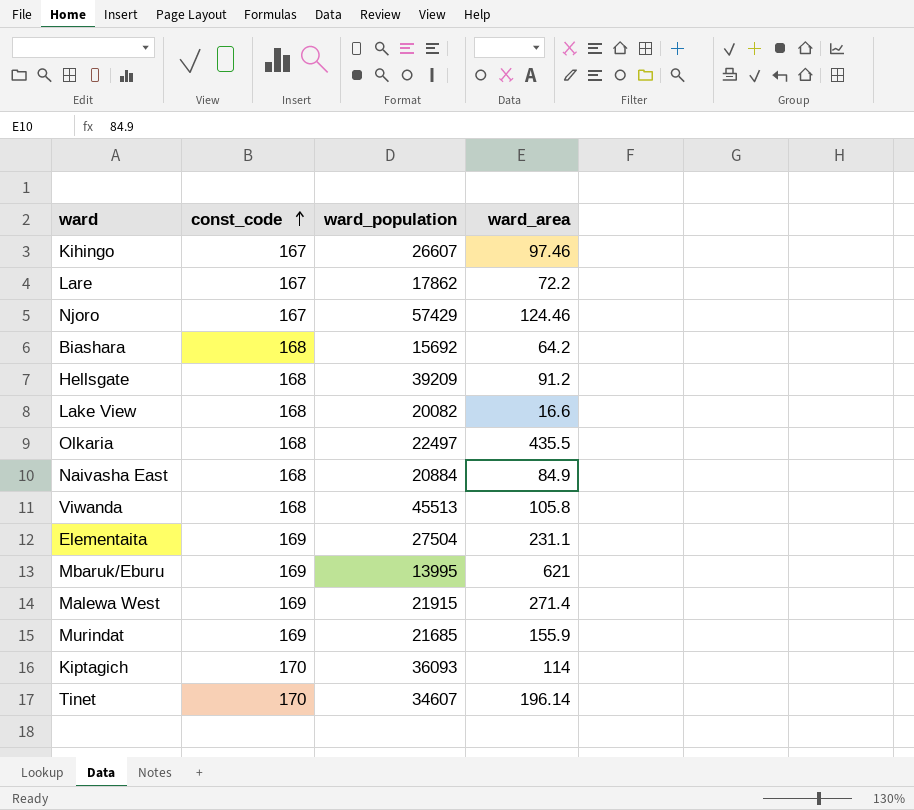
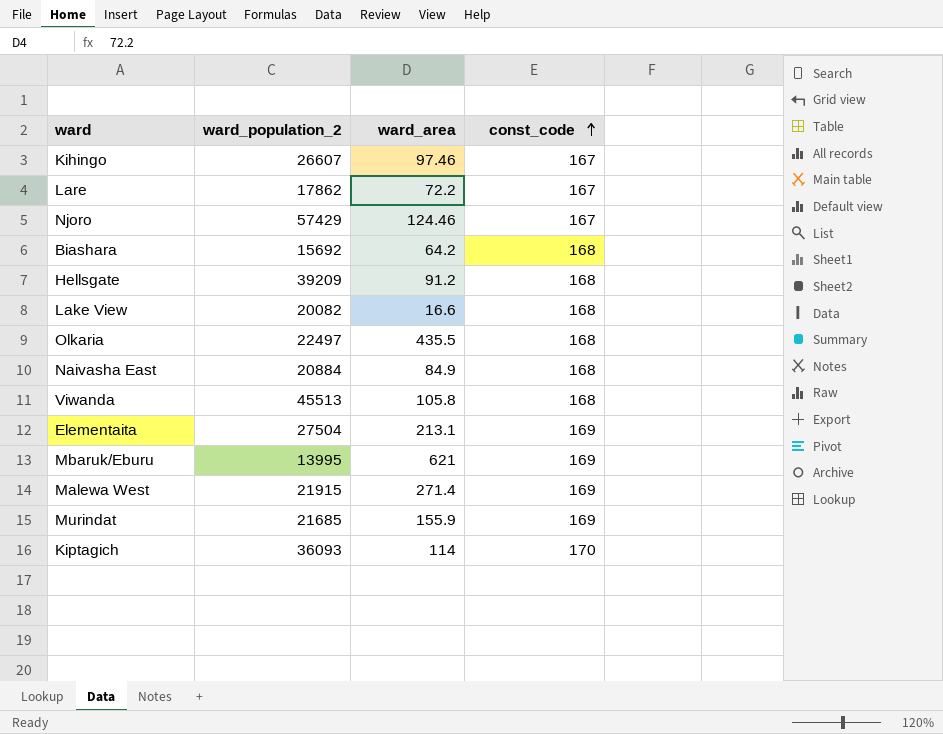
column name: ward_population -> ward_population_2
column const_code | position: 2 -> 4
row Tinet: 170 | 34607 | 196.14 -> none
Elementaita | ward_area: 231.1 -> 213.1

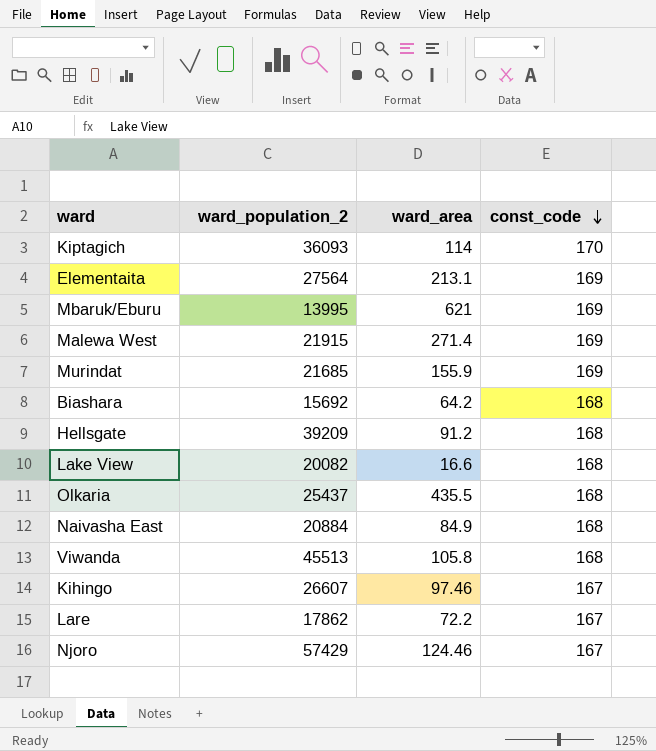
row order: const_code ascending -> const_code descending
Elementaita | ward_population_2: 27504 -> 27564
Olkaria | ward_population_2: 22497 -> 25437

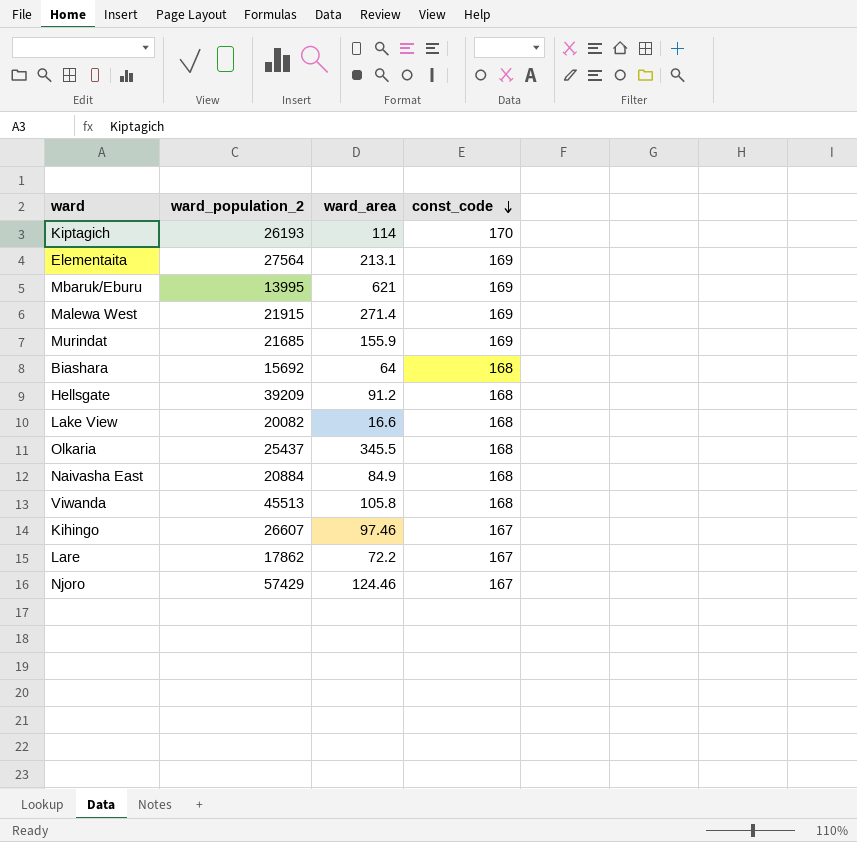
Kiptagich | ward_population_2: 36093 -> 26193
Biashara | ward_area: 64.2 -> 64
Olkaria | ward_area: 435.5 -> 345.5

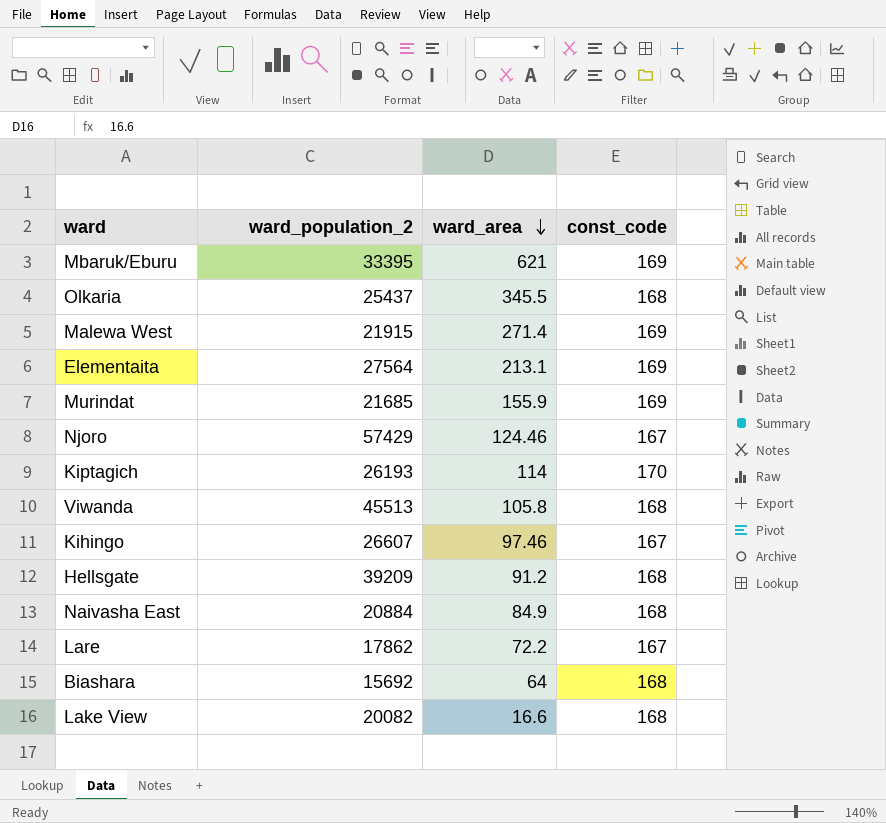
row order: const_code descending -> ward_area descending
Mbaruk/Eburu | ward_population_2: 13995 -> 33395

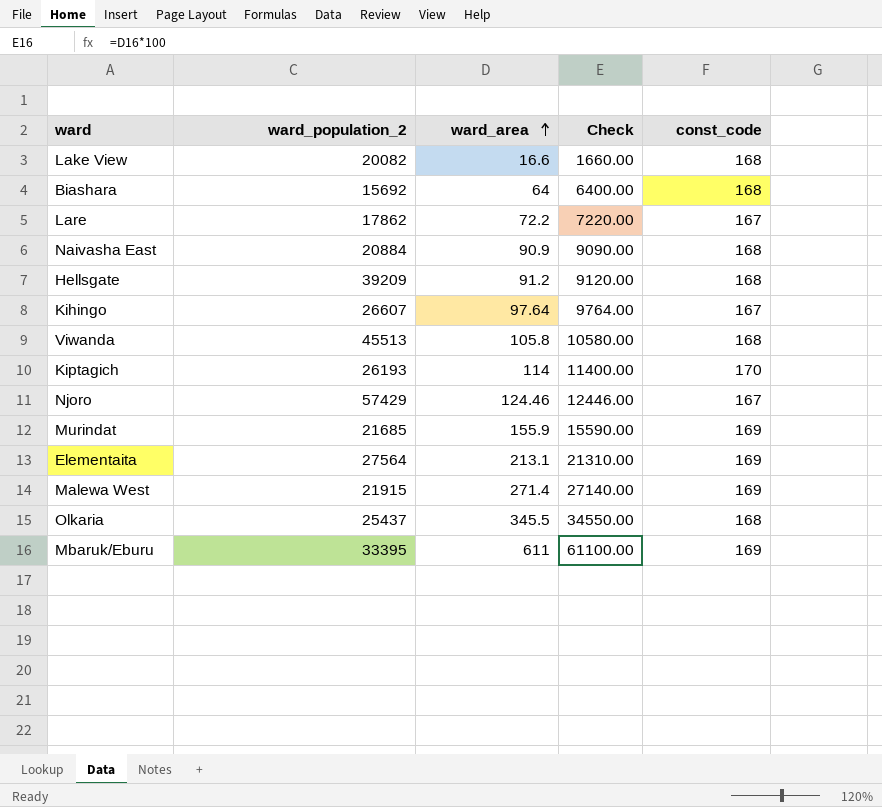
row order: ward_area descending -> ward_area ascending
column Check | formula: none -> [ward_area] * 100
Naivasha East | ward_area: 84.9 -> 90.9
Kihingo | ward_area: 97.46 -> 97.64
Mbaruk/Eburu | ward_area: 621 -> 611

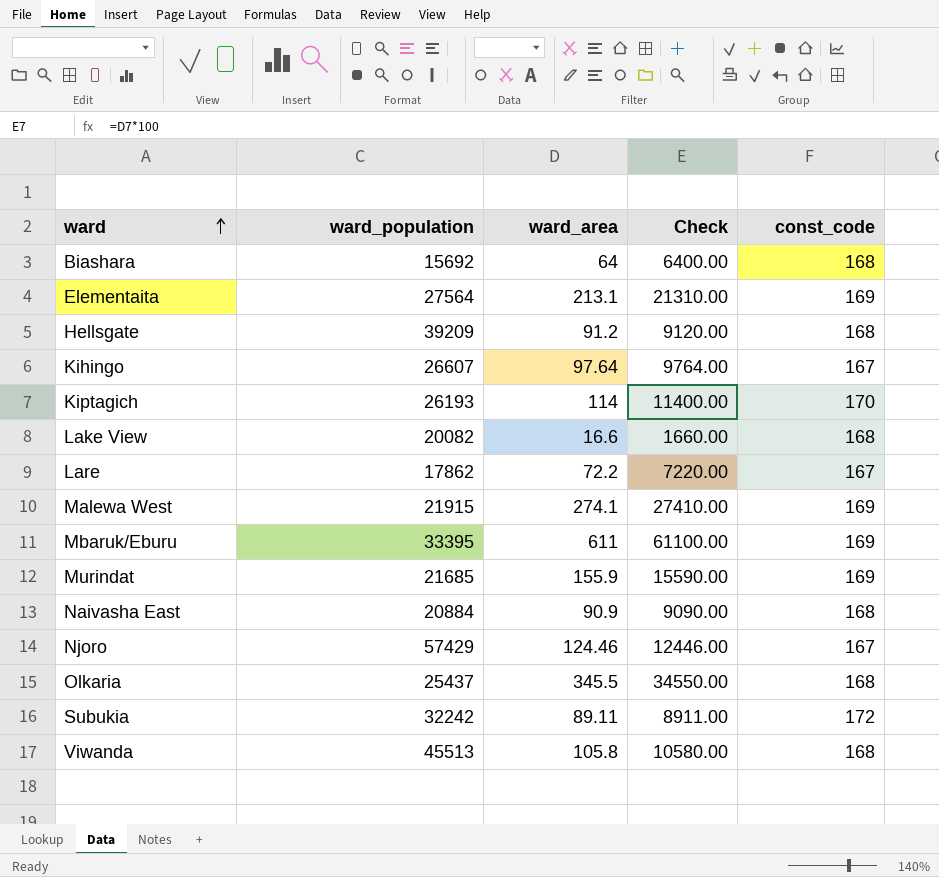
row order: ward_area ascending -> ward ascending
column name: ward_population_2 -> ward_population
Malewa West | ward_area: 271.4 -> 274.1
Malewa West | Check: 27140.00 -> 27410.00
row Subukia: none -> 32242 | 89.11 | 8911.00 | 172

